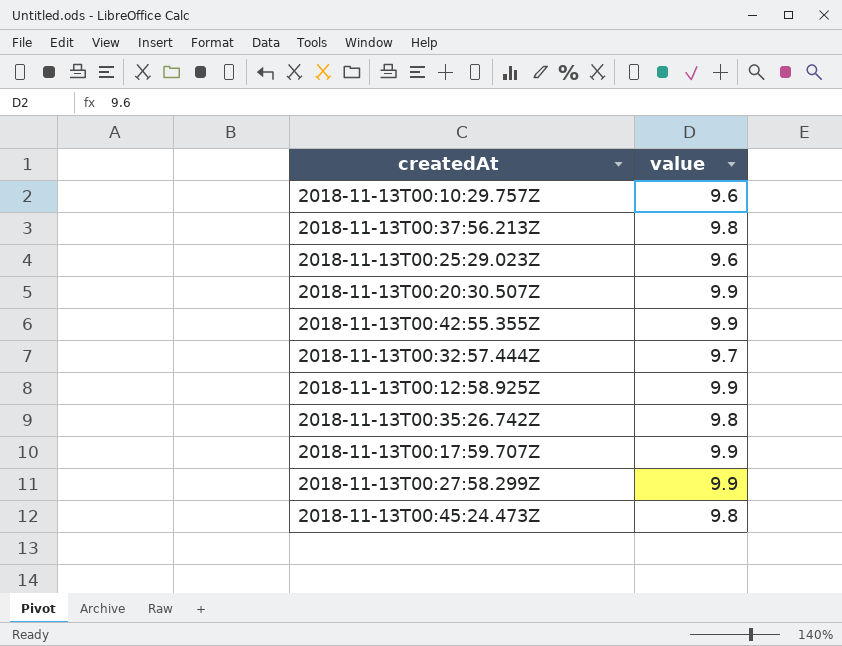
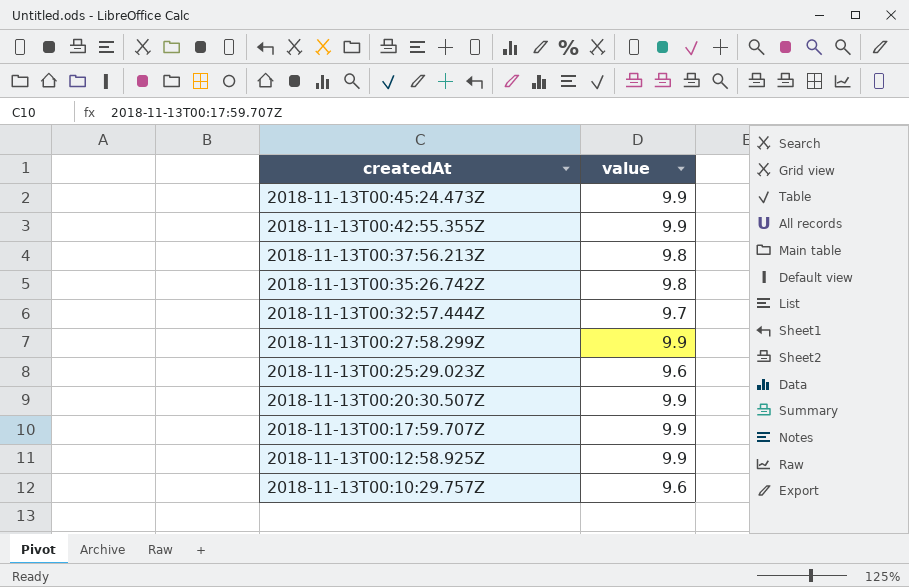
row order: none -> createdAt descending
2018-11-13T00:45:24.473Z | value: 9.8 -> 9.9

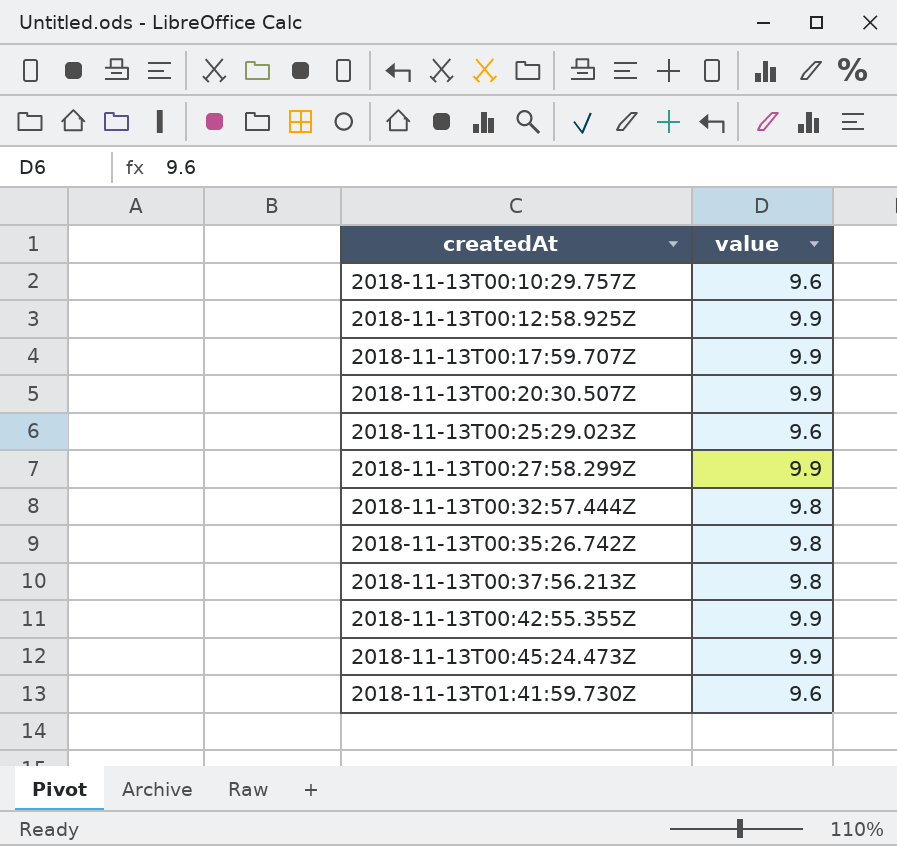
row order: createdAt descending -> createdAt ascending
2018-11-13T00:32:57.444Z | value: 9.7 -> 9.8
row 2018-11-13T01:41:59.730Z: none -> 9.6

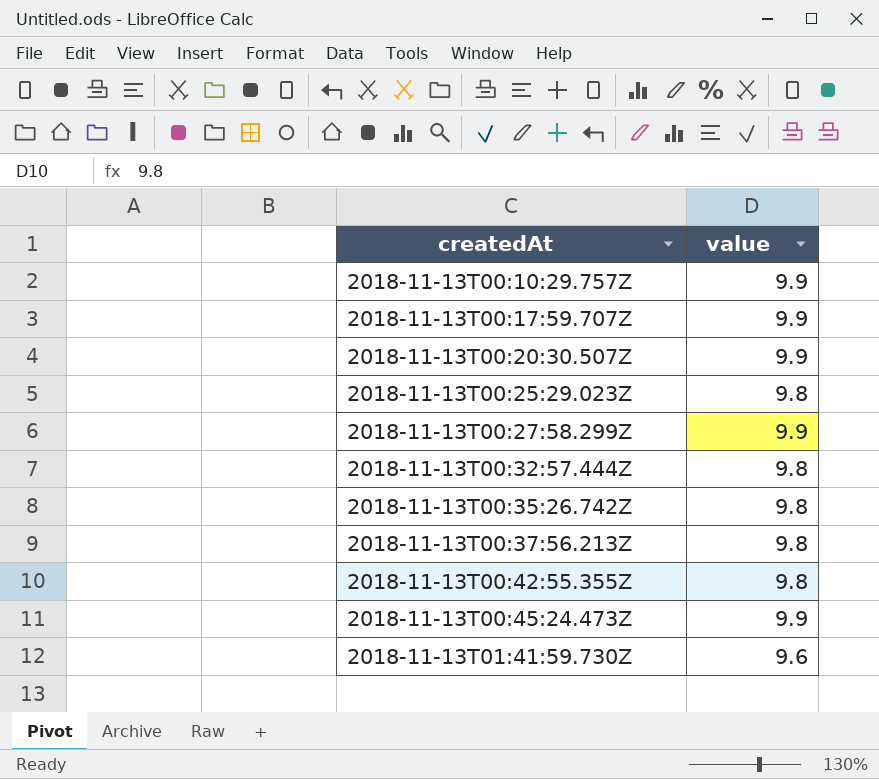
row 2018-11-13T00:12:58.925Z: 9.9 -> none
2018-11-13T00:10:29.757Z | value: 9.6 -> 9.9
2018-11-13T00:25:29.023Z | value: 9.6 -> 9.8
2018-11-13T00:42:55.355Z | value: 9.9 -> 9.8

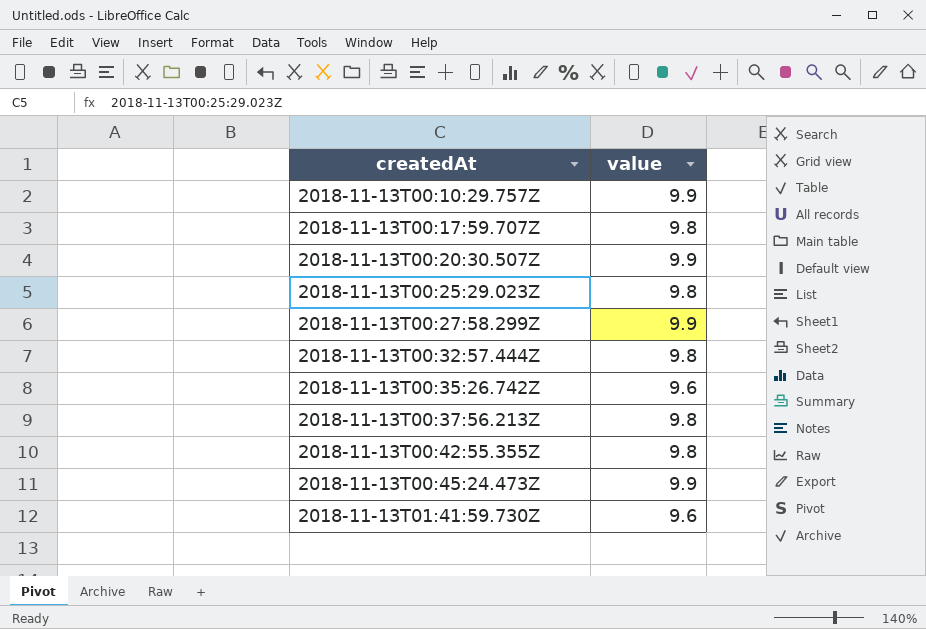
2018-11-13T00:17:59.707Z | value: 9.9 -> 9.8
2018-11-13T00:35:26.742Z | value: 9.8 -> 9.6

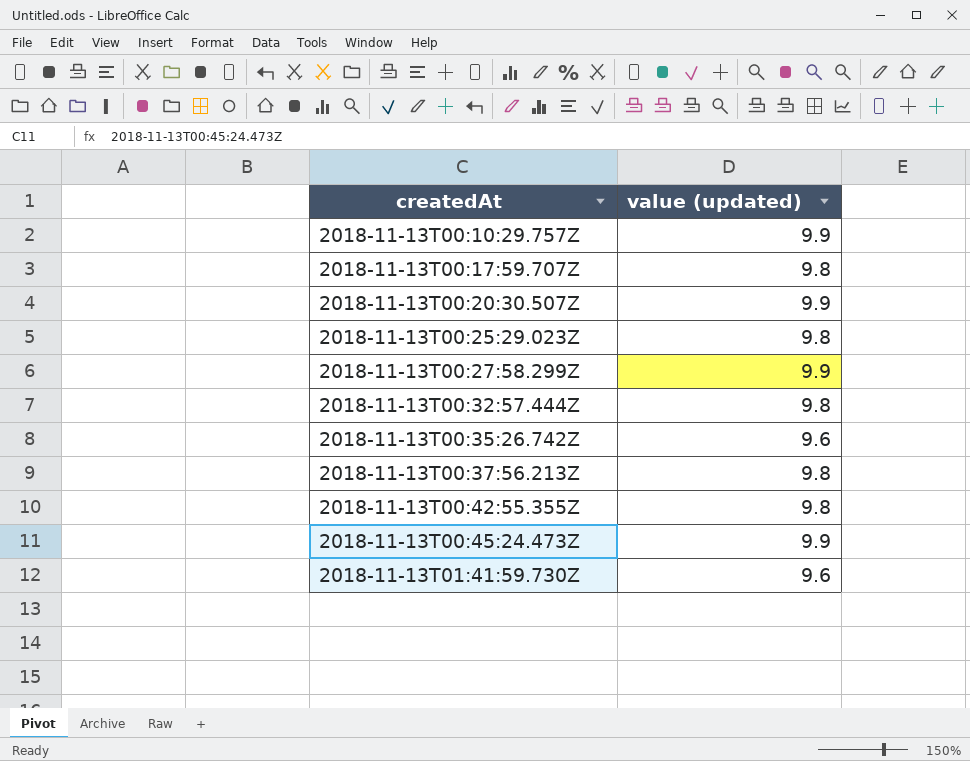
column name: value -> value (updated)

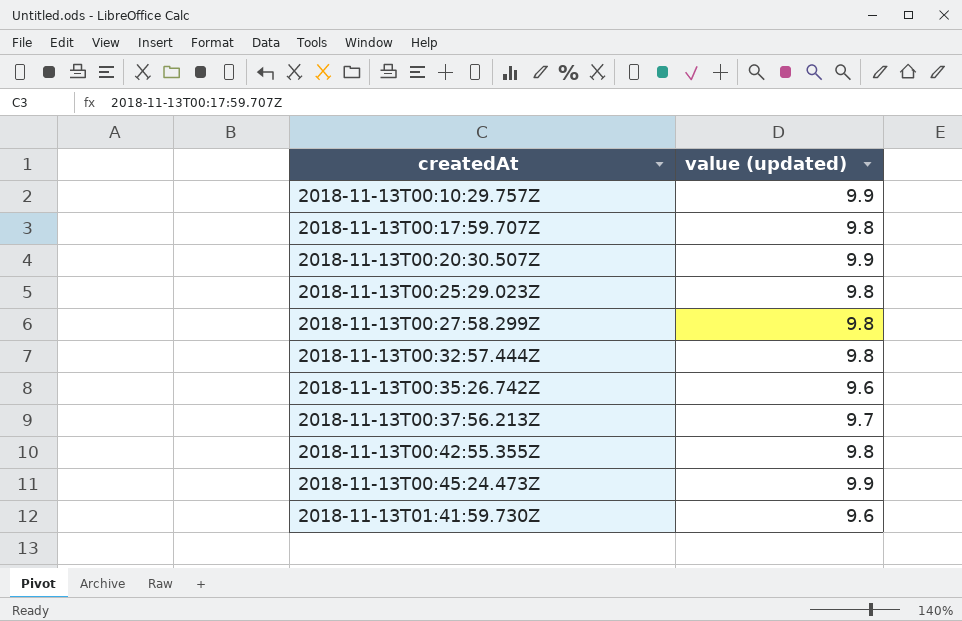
2018-11-13T00:27:58.299Z | value (updated): 9.9 -> 9.8
2018-11-13T00:37:56.213Z | value (updated): 9.8 -> 9.7

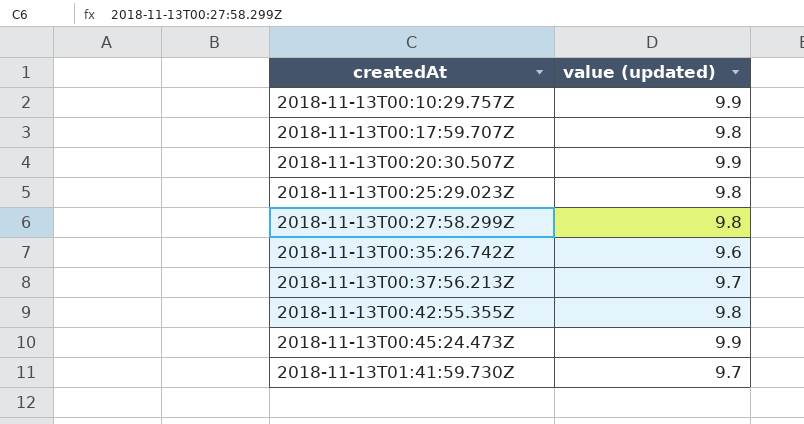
row 2018-11-13T00:32:57.444Z: 9.8 -> none
2018-11-13T01:41:59.730Z | value (updated): 9.6 -> 9.7

